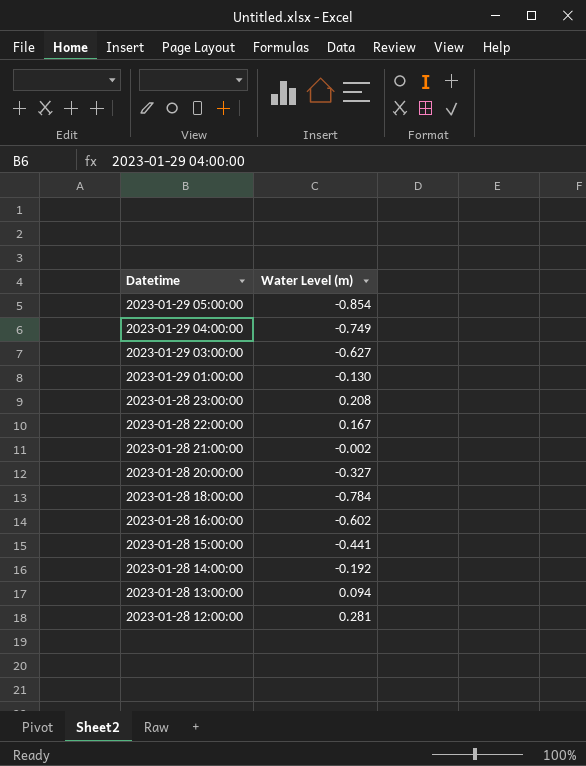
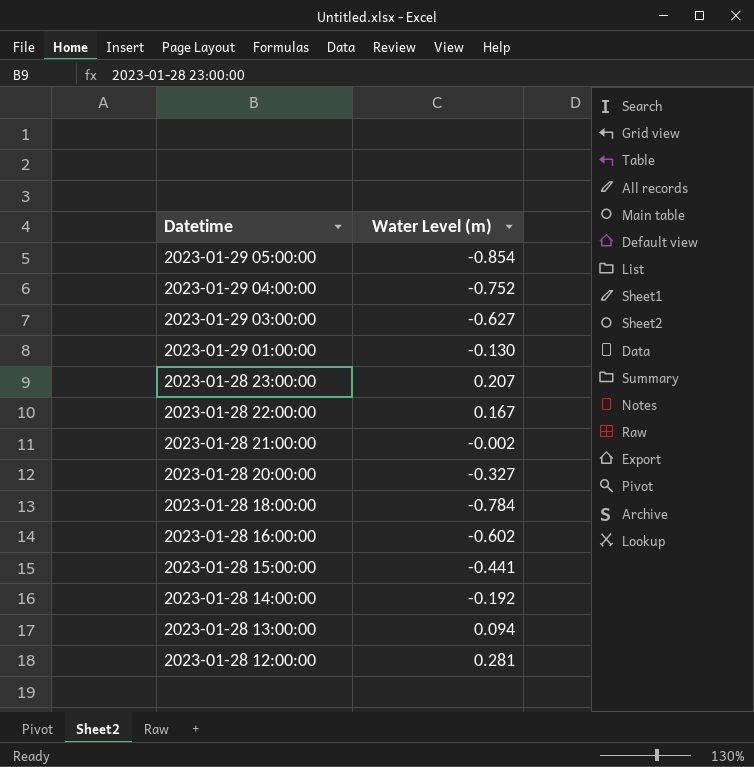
2023-01-29 04:00:00 | Water Level (m): -0.749 -> -0.752
2023-01-28 23:00:00 | Water Level (m): 0.208 -> 0.207

